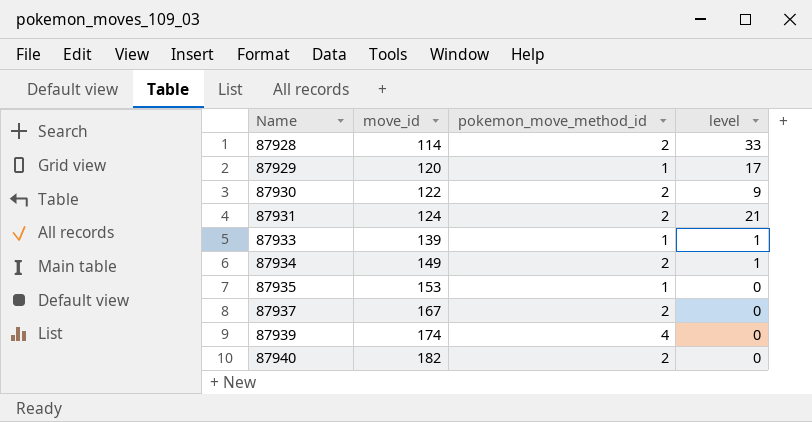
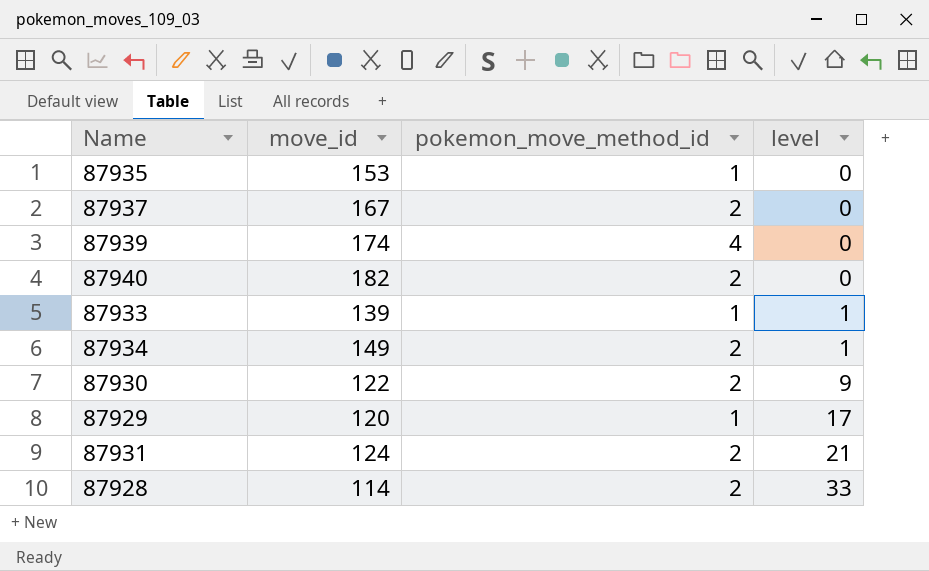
row order: Name ascending -> level ascending

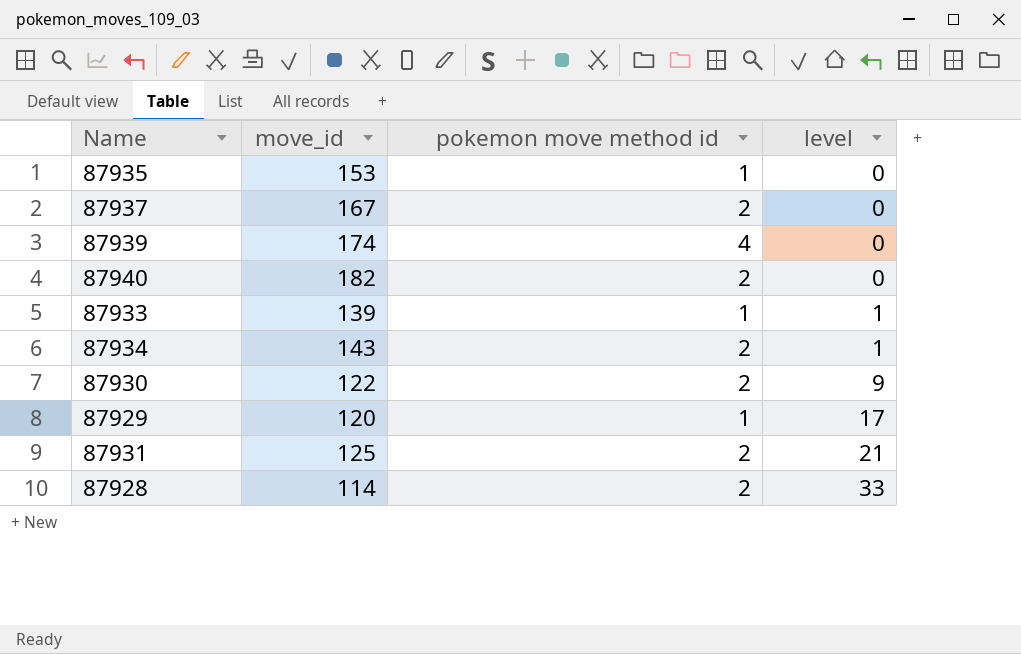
column name: pokemon_move_method_id -> pokemon move method id
87934 | move_id: 149 -> 143
87931 | move_id: 124 -> 125

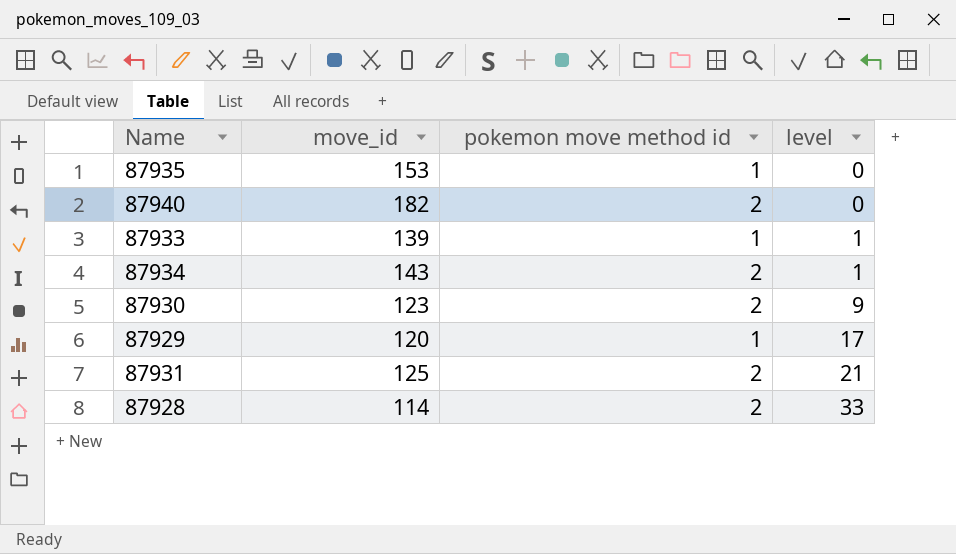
row 87937: 167 | 2 | 0 -> none
row 87939: 174 | 4 | 0 -> none
87930 | move_id: 122 -> 123

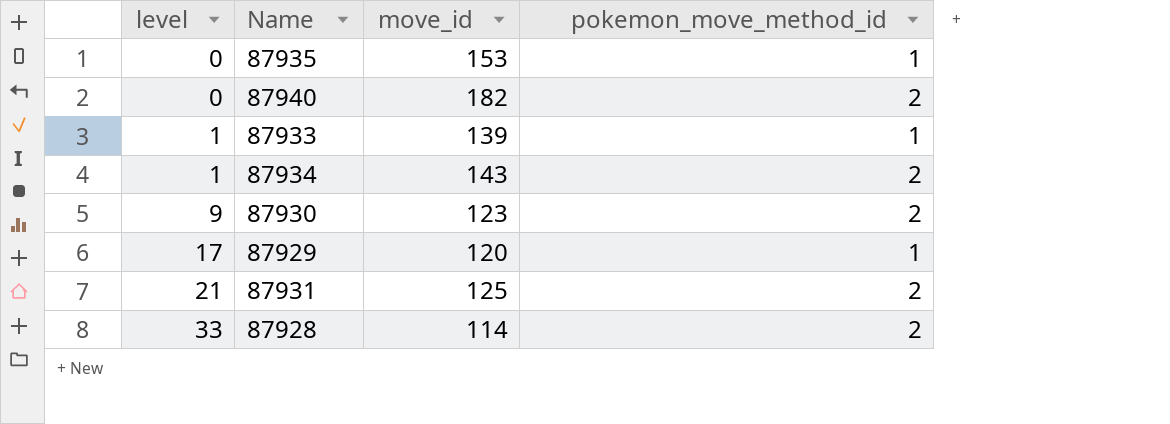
column level | position: 4 -> 1
column name: pokemon move method id -> pokemon_move_method_id

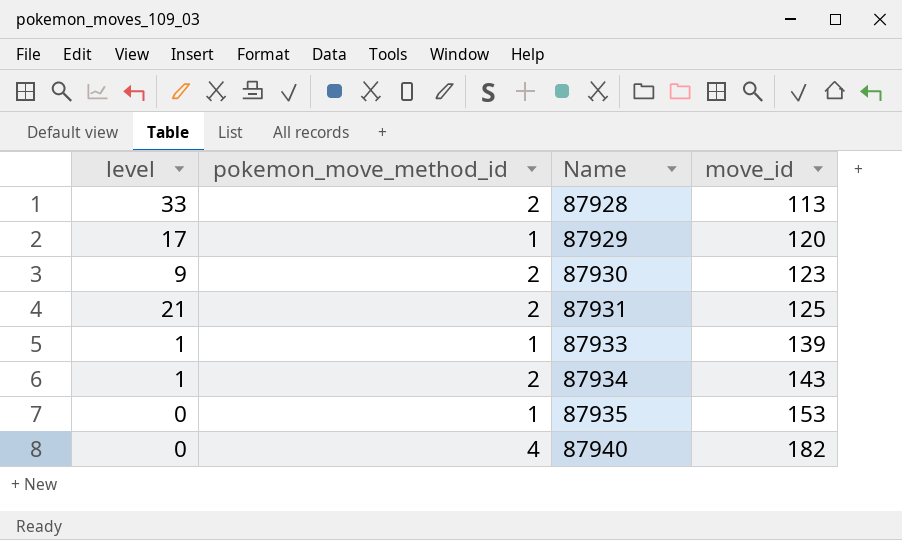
row order: level ascending -> Name ascending
column pokemon_move_method_id | position: 4 -> 2
87928 | move_id: 114 -> 113
87940 | pokemon_move_method_id: 2 -> 4

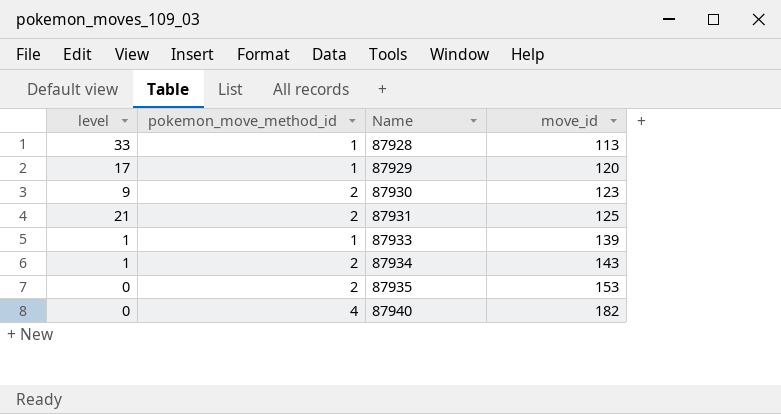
87928 | pokemon_move_method_id: 2 -> 1
87935 | pokemon_move_method_id: 1 -> 2

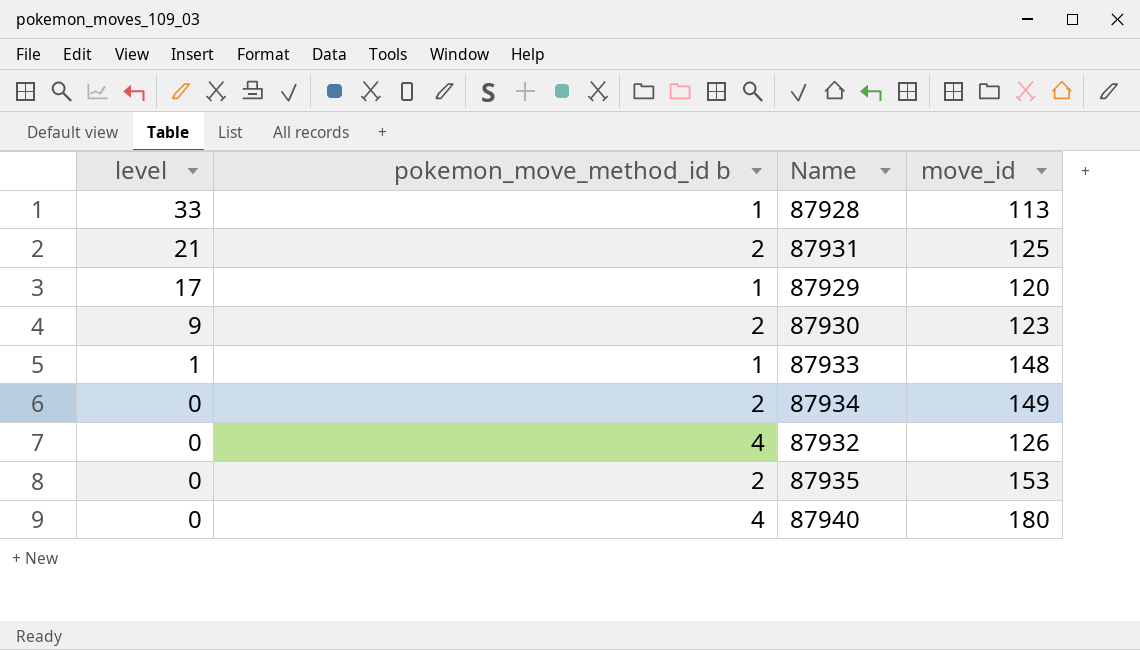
row order: Name ascending -> level descending
column name: pokemon_move_method_id -> pokemon_move_method_id b
87933 | move_id: 139 -> 148
87934 | level: 1 -> 0
87934 | move_id: 143 -> 149
row 87932: none -> 0 | 4 | 126
87940 | move_id: 182 -> 180

